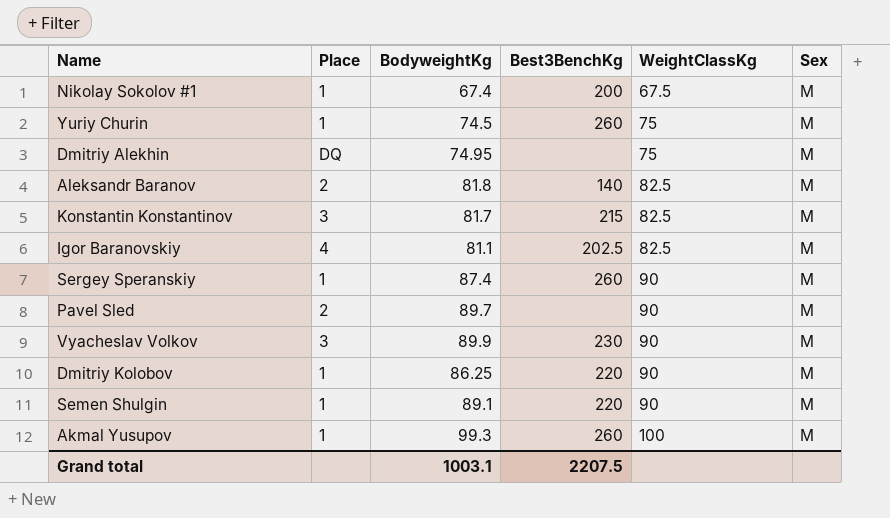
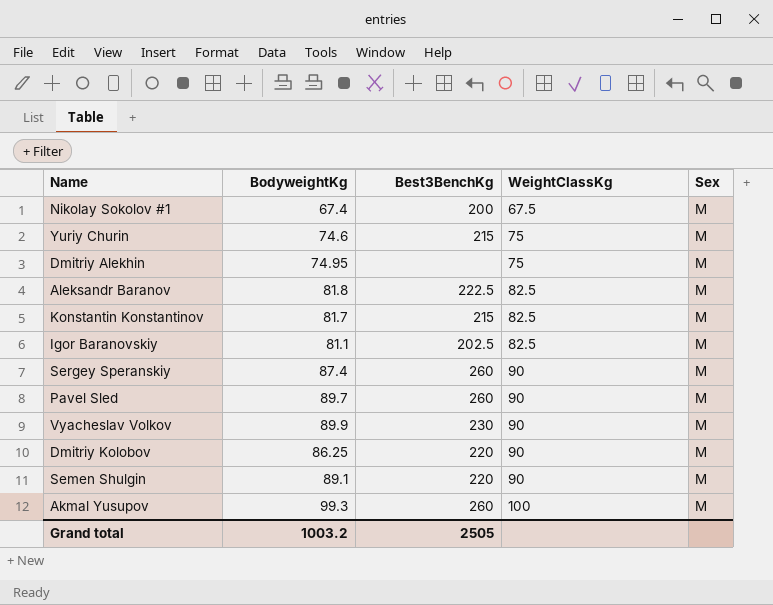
column Place | position: 2 -> none
Yuriy Churin | BodyweightKg: 74.5 -> 74.6
Yuriy Churin | Best3BenchKg: 260 -> 215
Aleksandr Baranov | Best3BenchKg: 140 -> 222.5
Pavel Sled | Best3BenchKg: none -> 260
Grand total | BodyweightKg: 1003.1 -> 1003.2
Grand total | Best3BenchKg: 2207.5 -> 2505

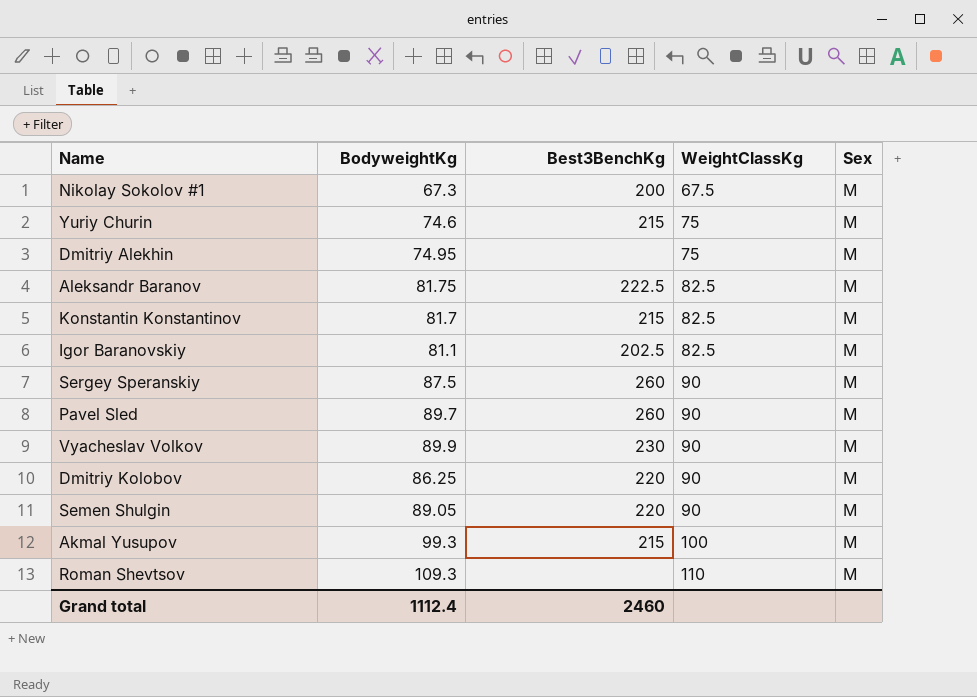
Nikolay Sokolov #1 | BodyweightKg: 67.4 -> 67.3
Aleksandr Baranov | BodyweightKg: 81.8 -> 81.75
Sergey Speranskiy | BodyweightKg: 87.4 -> 87.5
Semen Shulgin | BodyweightKg: 89.1 -> 89.05
Akmal Yusupov | Best3BenchKg: 260 -> 215
row Roman Shevtsov: none -> 109.3 | none | 110 | M
Grand total | BodyweightKg: 1003.2 -> 1112.4
Grand total | Best3BenchKg: 2505 -> 2460

